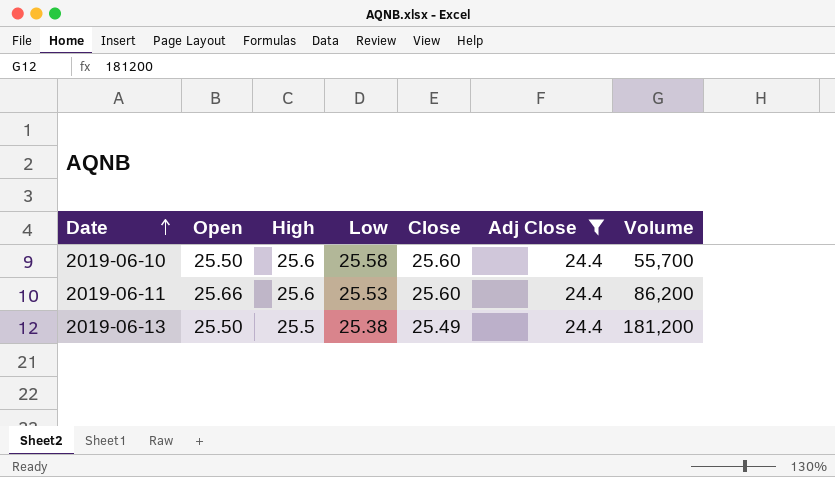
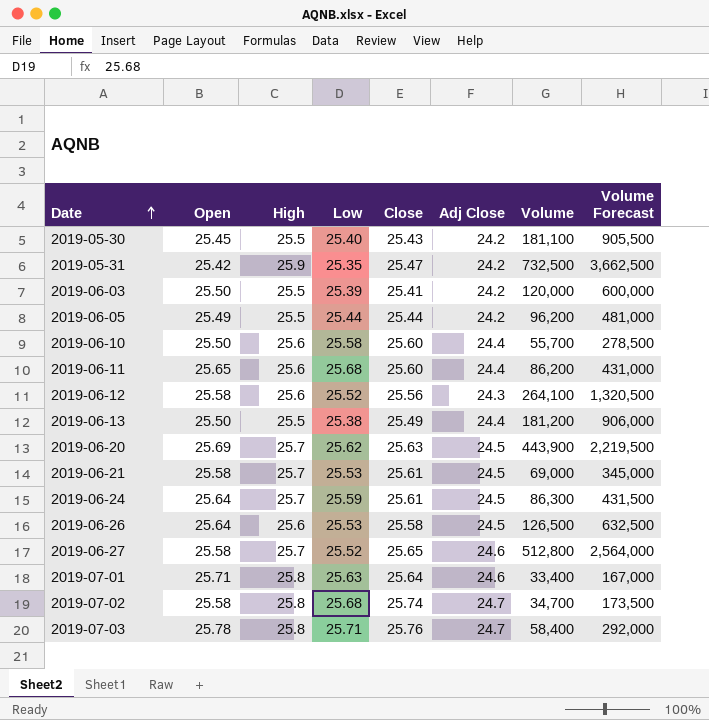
filter: Adj Close = 24.4 -> none
column Volume Forecast | formula: none -> [Volume] * 5
2019-06-11 | Open: 25.66 -> 25.65
2019-06-11 | Low: 25.53 -> 25.68

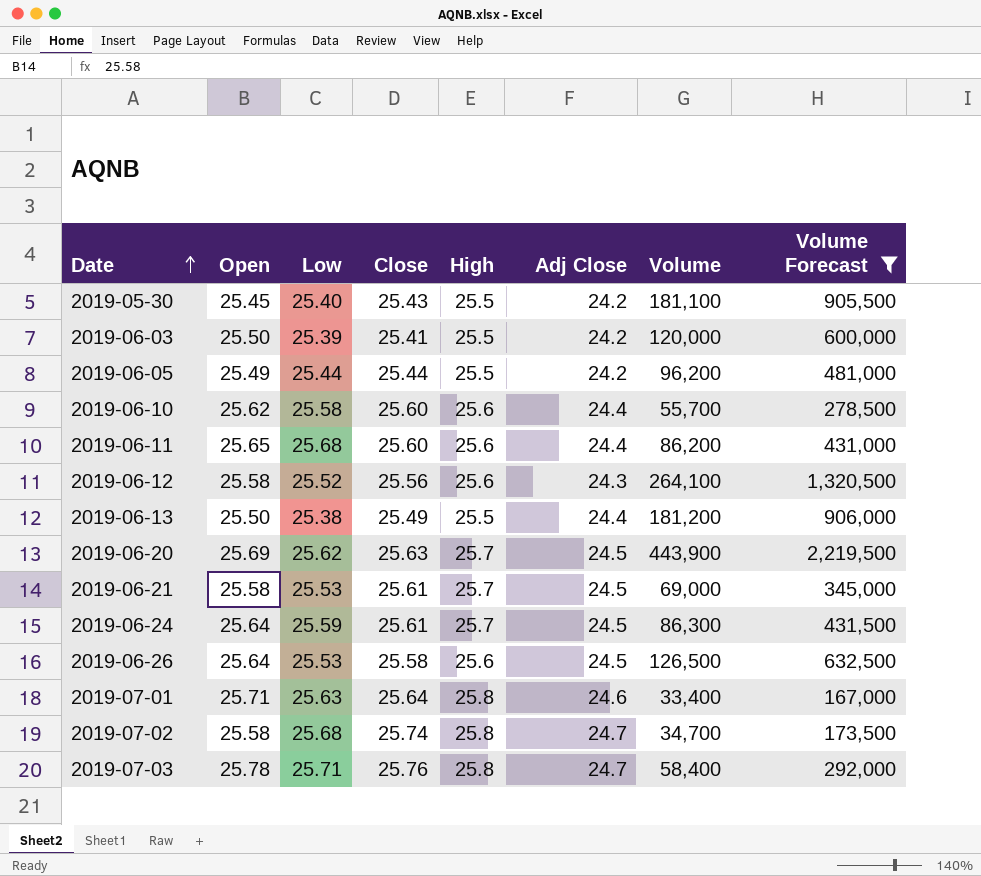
filter: none -> Volume Forecast <= 2,219,500
column High | position: 3 -> 5
2019-06-10 | Open: 25.50 -> 25.62

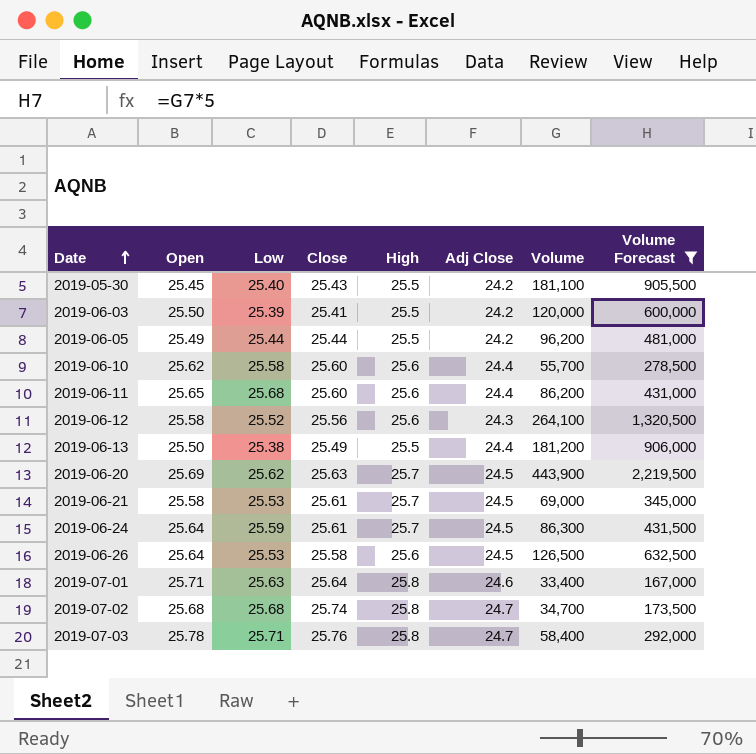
2019-07-02 | Open: 25.58 -> 25.68

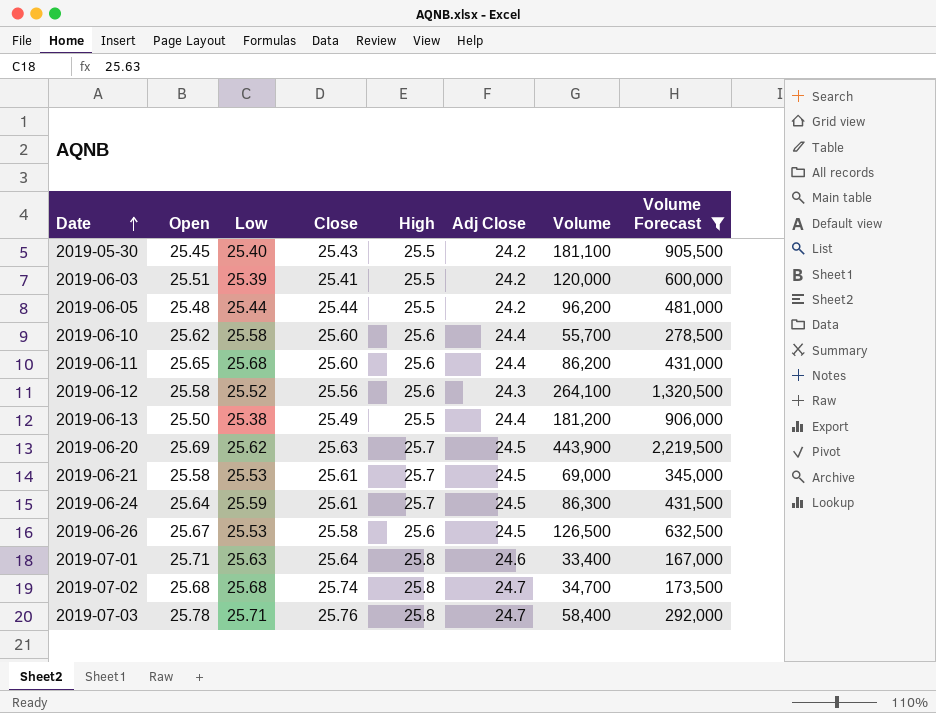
2019-06-03 | Open: 25.50 -> 25.51
2019-06-05 | Open: 25.49 -> 25.48
2019-06-26 | Open: 25.64 -> 25.67

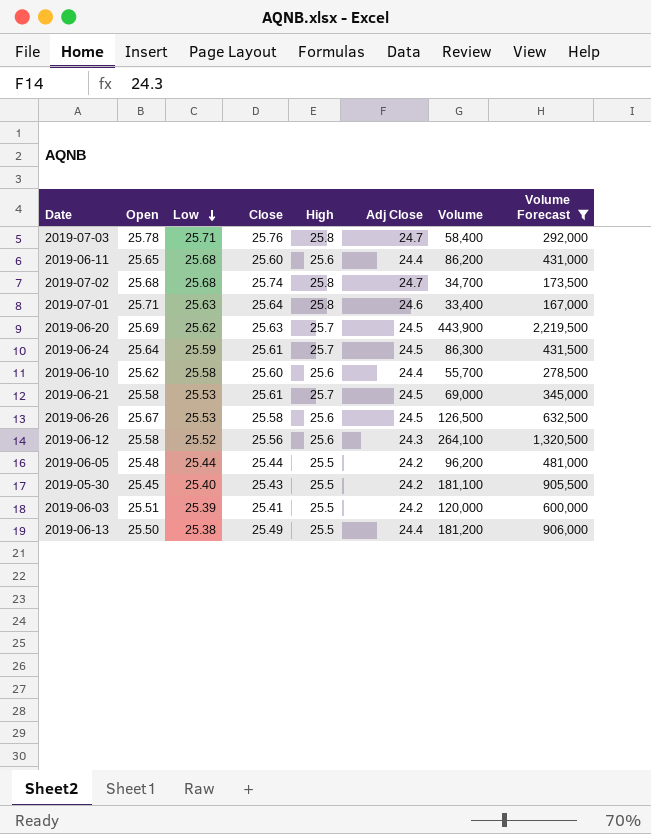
row order: Date ascending -> Low descending

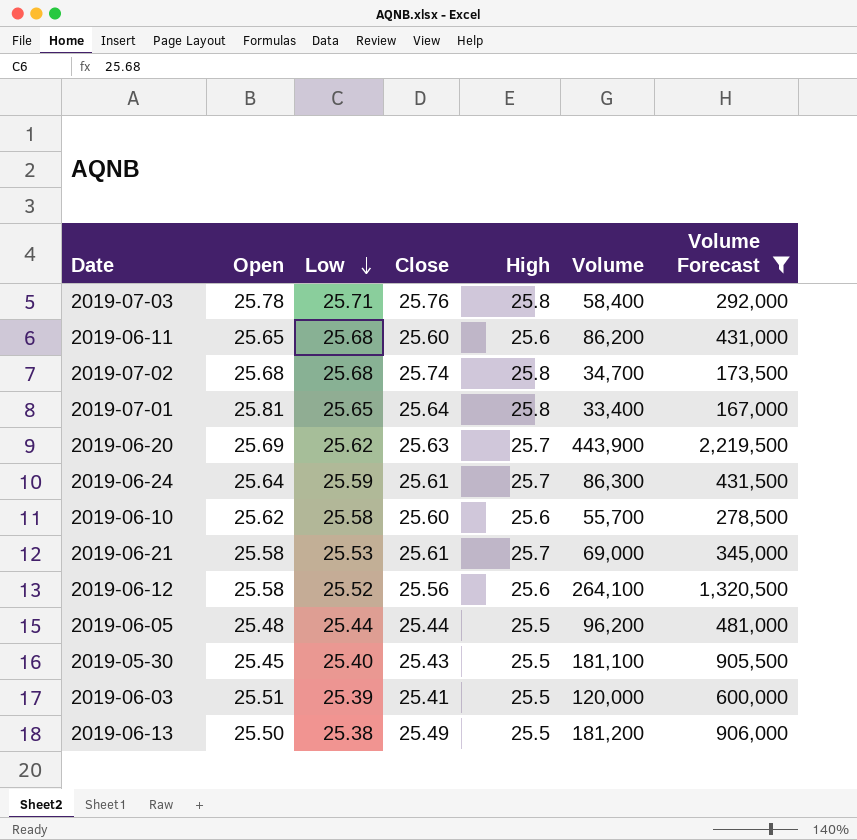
column Adj Close | position: 6 -> none
row 2019-06-26: 25.67 | 25.53 | 25.58 | 25.6 | 24.5 | 126,500 | 632,500 -> none
2019-07-01 | Open: 25.71 -> 25.81
2019-07-01 | Low: 25.63 -> 25.65

